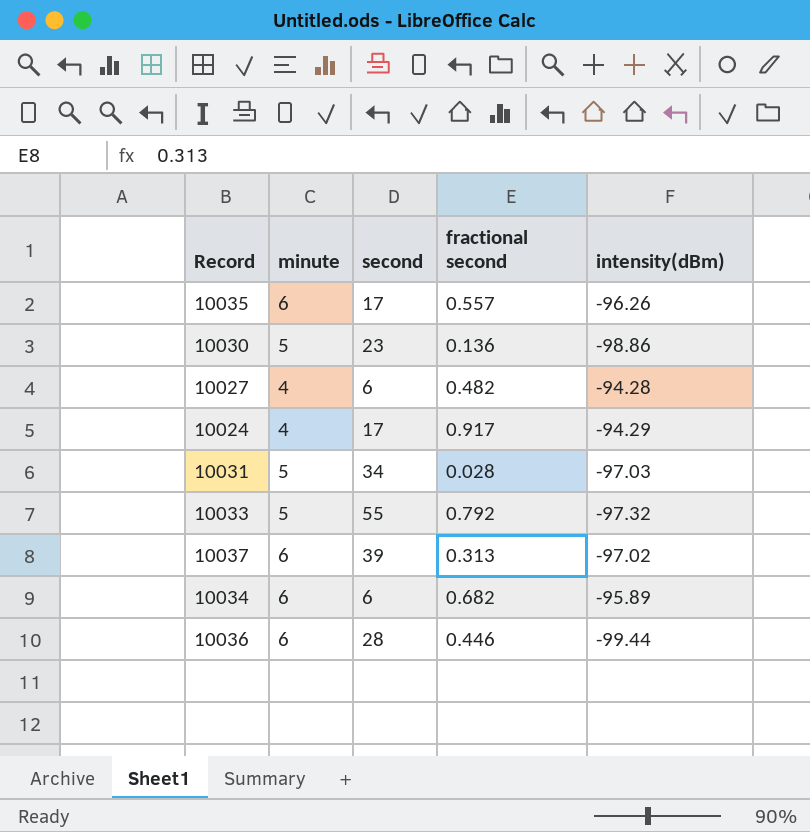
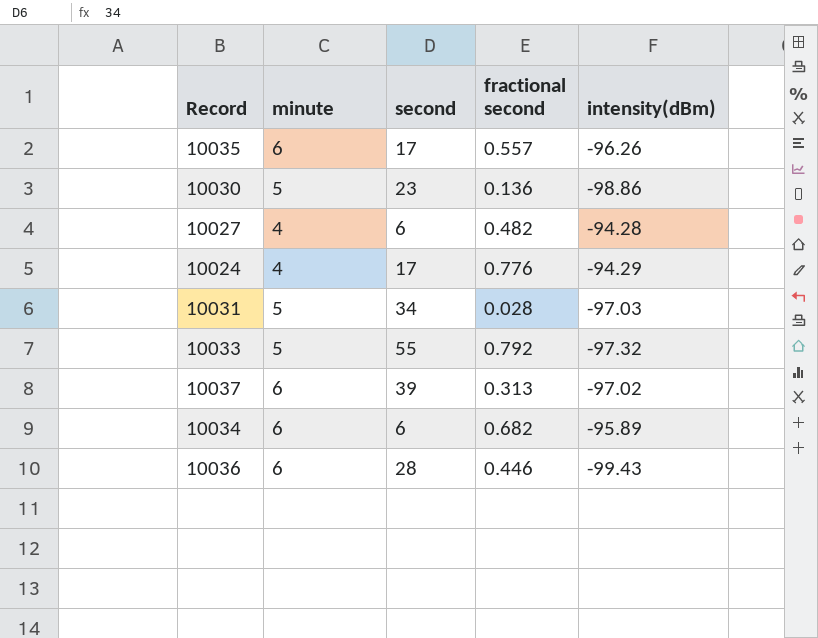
10024 | fractional second: 0.917 -> 0.776
10036 | intensity(dBm): -99.44 -> -99.43

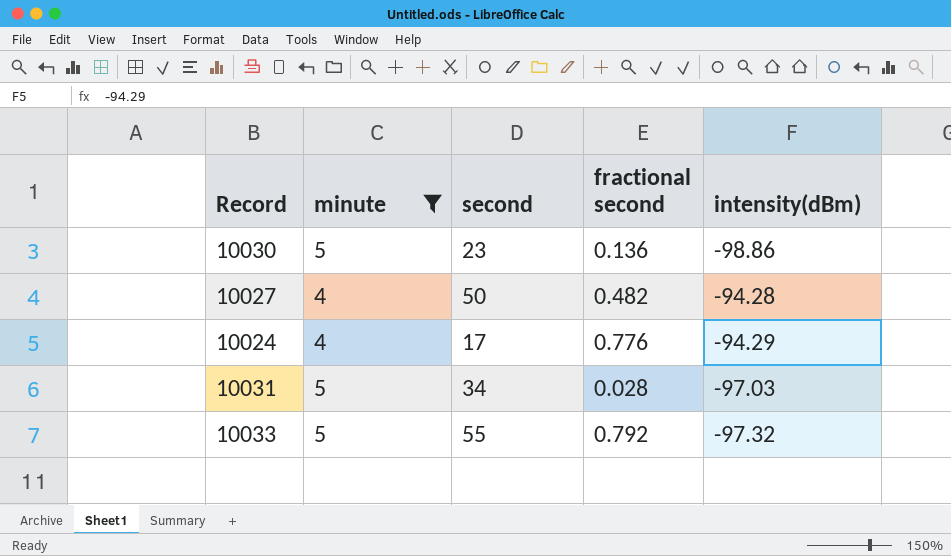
filter: none -> minute != 6
10027 | second: 6 -> 50

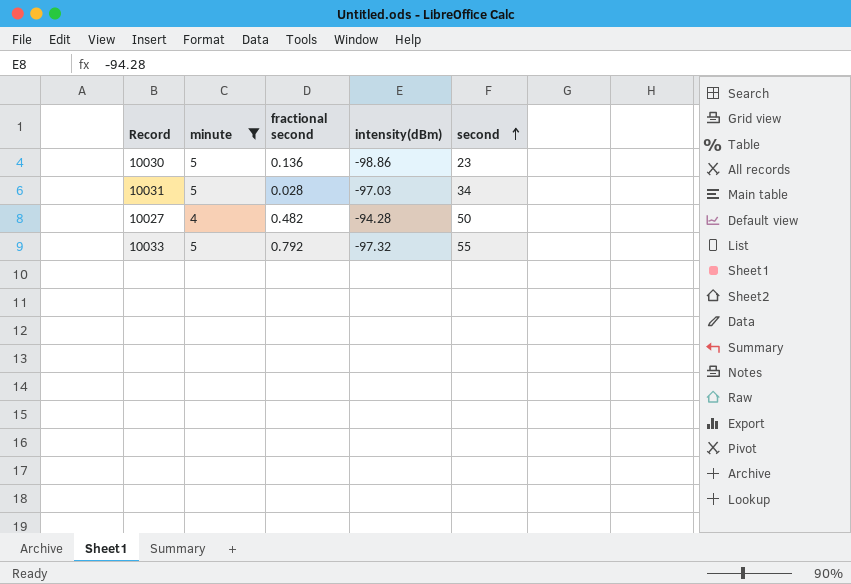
row order: none -> second ascending
column second | position: 3 -> 5
row 10024: 4 | 17 | 0.776 | -94.29 -> none

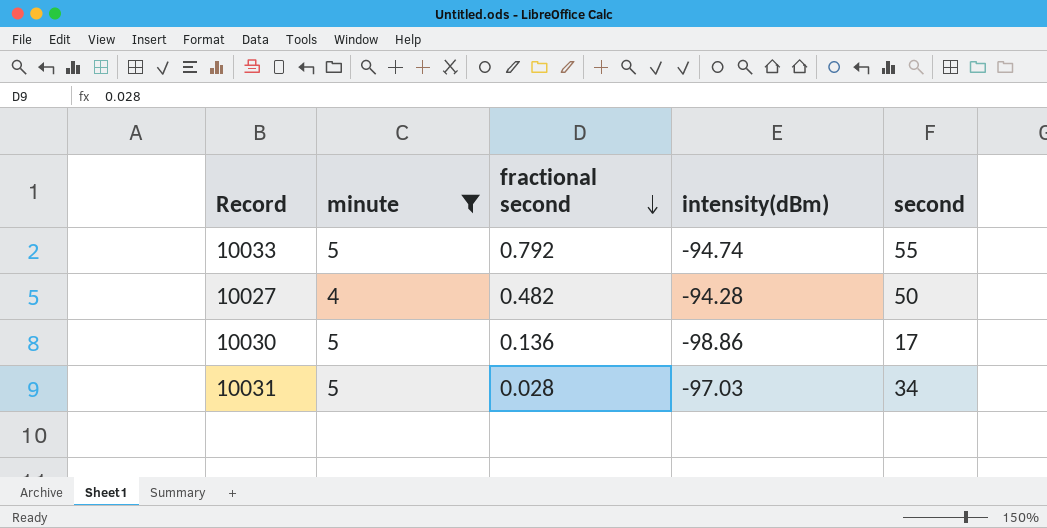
row order: second ascending -> fractional second descending
10033 | intensity(dBm): -97.32 -> -94.74
10030 | second: 23 -> 17

